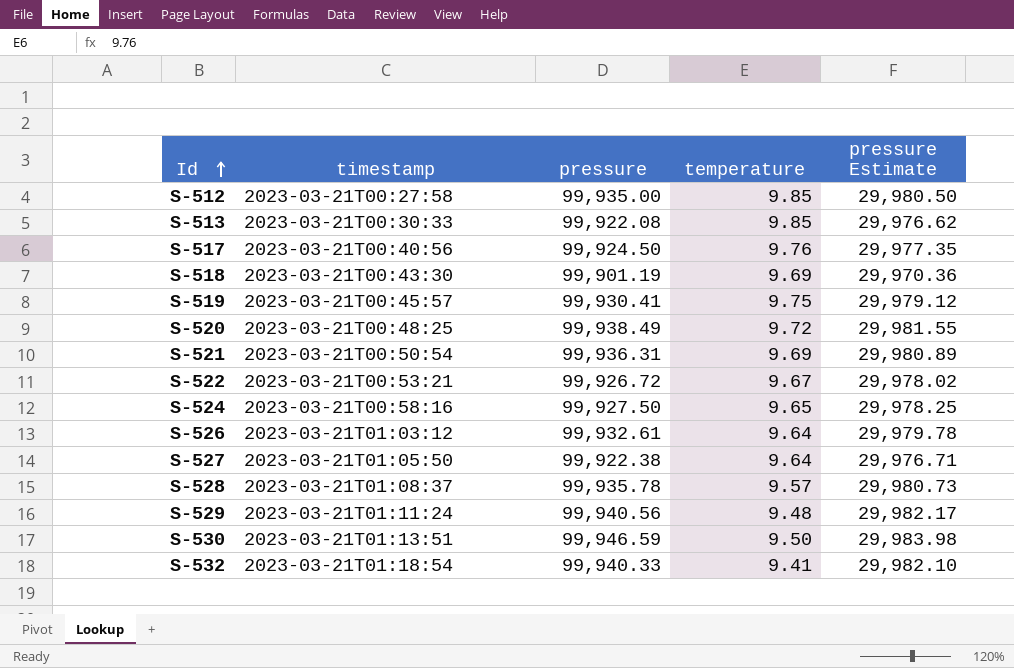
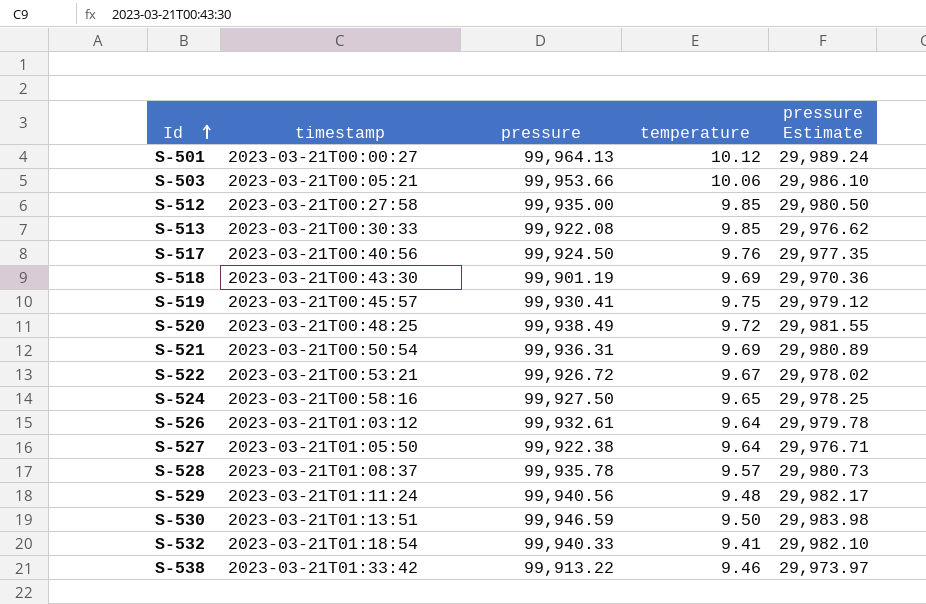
row S-501: none -> 2023-03-21T00:00:27 | 99,964.13 | 10.12 | 29,989.24
row S-503: none -> 2023-03-21T00:05:21 | 99,953.66 | 10.06 | 29,986.10
row S-538: none -> 2023-03-21T01:33:42 | 99,913.22 | 9.46 | 29,973.97

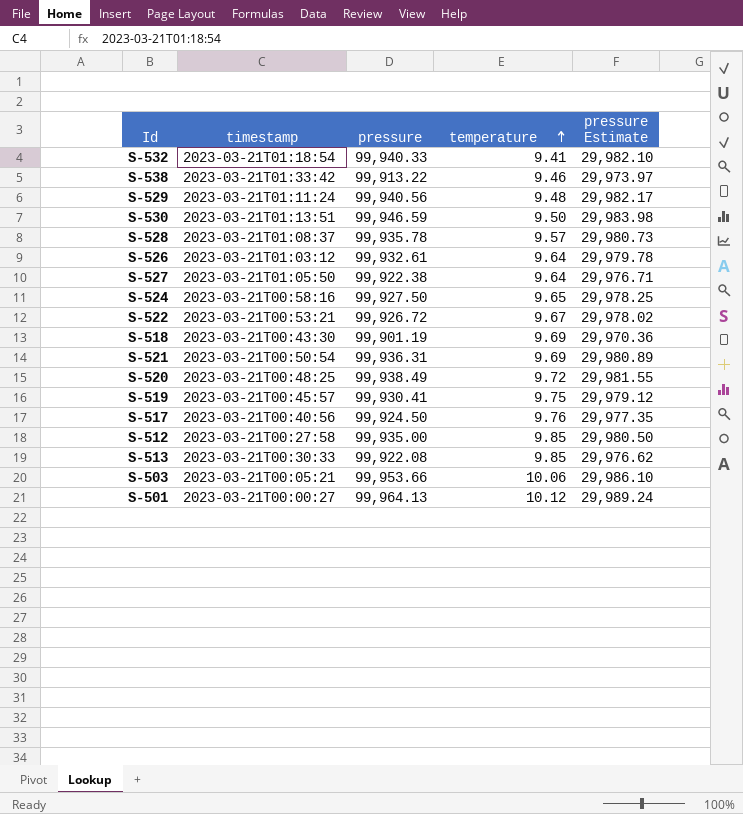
row order: Id ascending -> temperature ascending

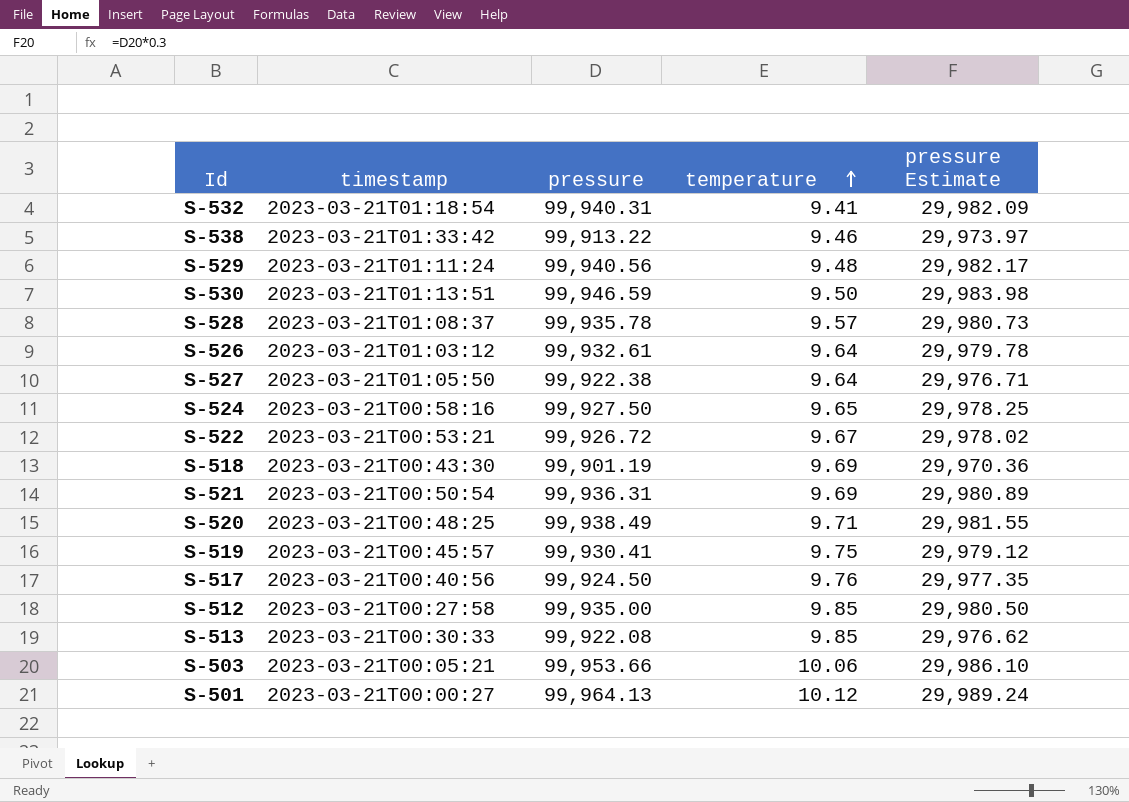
S-532 | pressure: 99,940.33 -> 99,940.31
S-532 | pressure Estimate: 29,982.10 -> 29,982.09
S-520 | temperature: 9.72 -> 9.71

